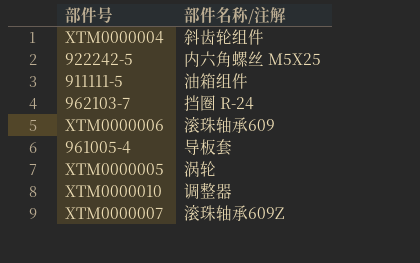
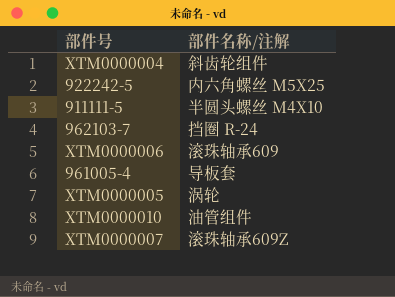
911111-5 | 部件名称/注解: 油箱组件 -> 半圆头螺丝 M4X10
XTM0000010 | 部件名称/注解: 调整器 -> 油管组件

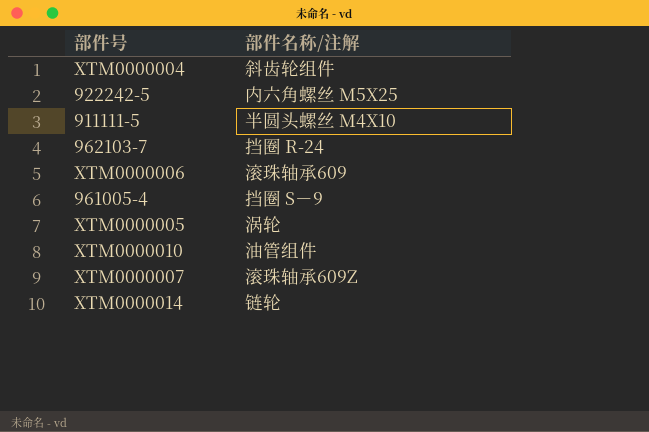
961005-4 | 部件名称/注解: 导板套 -> 挡圈 S－9
row XTM0000014: none -> 链轮

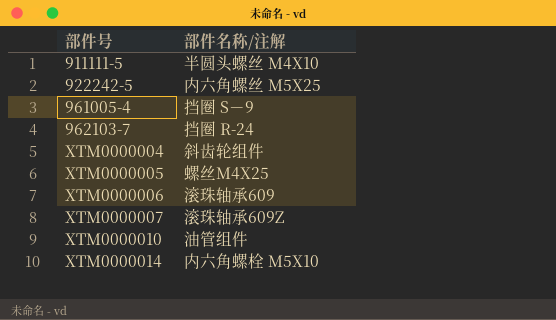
row order: none -> 部件号 ascending
XTM0000005 | 部件名称/注解: 涡轮 -> 螺丝M4X25
XTM0000014 | 部件名称/注解: 链轮 -> 内六角螺栓 M5X10

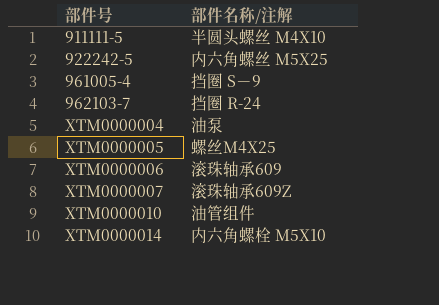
XTM0000004 | 部件名称/注解: 斜齿轮组件 -> 油泵

